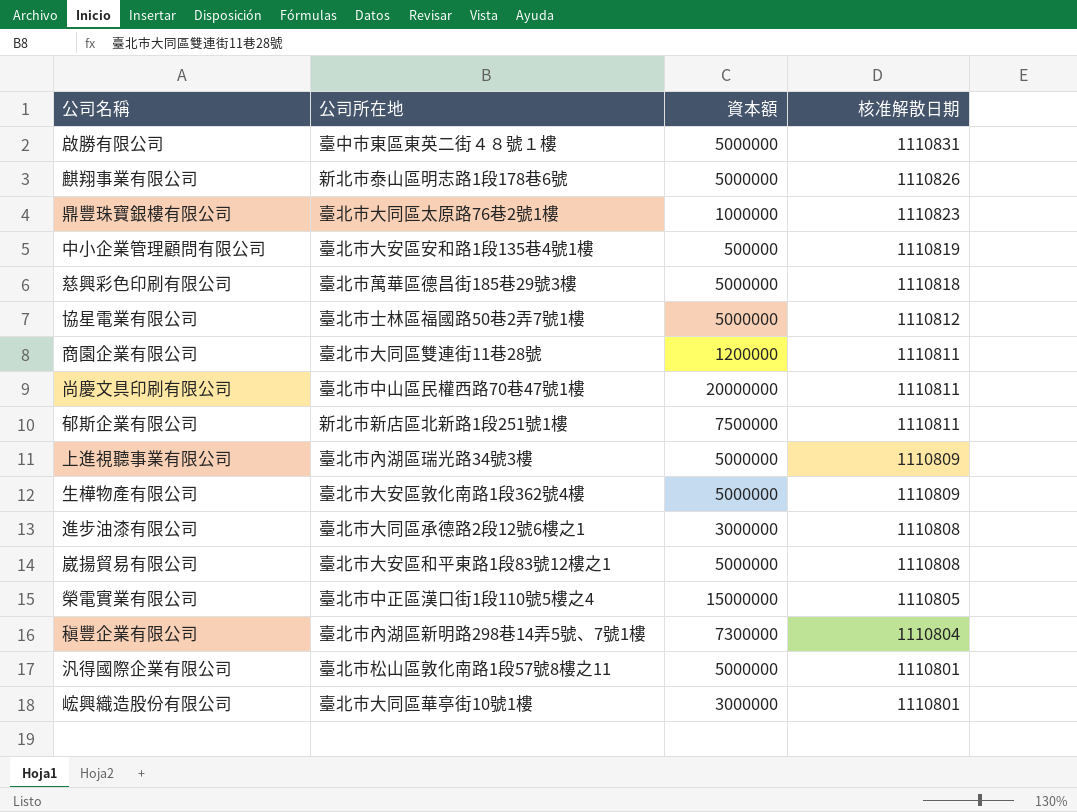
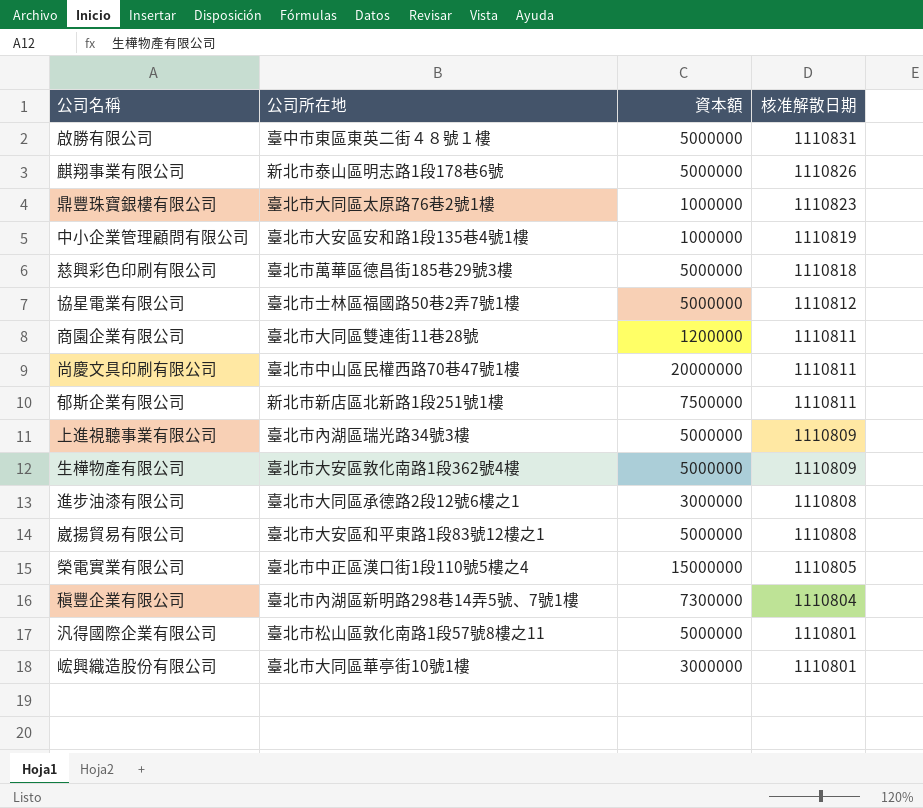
中小企業管理顧問有限公司 | 資本額: 500000 -> 1000000

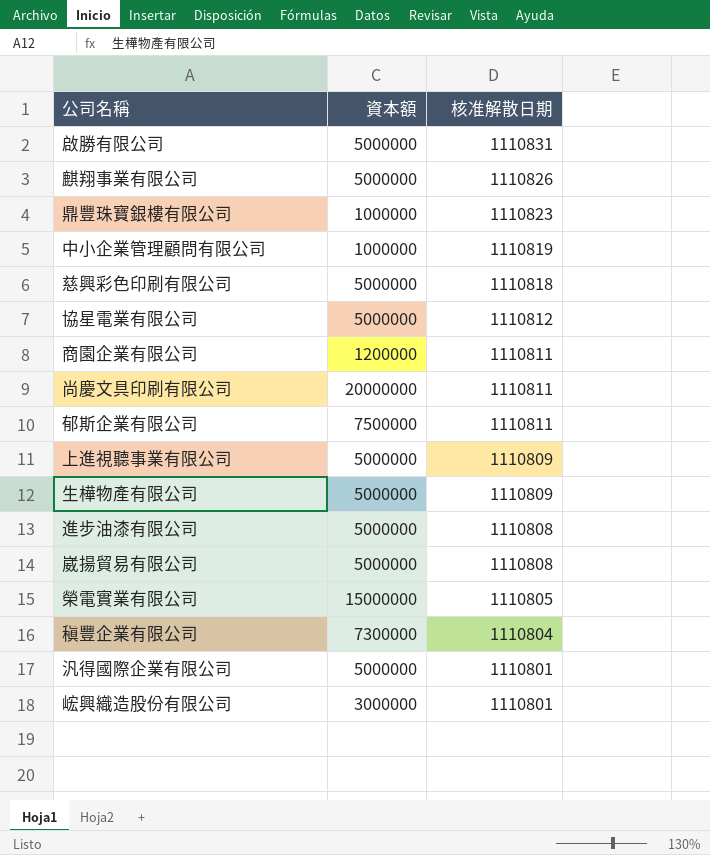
column 公司所在地 | position: 2 -> none
進步油漆有限公司 | 資本額: 3000000 -> 5000000

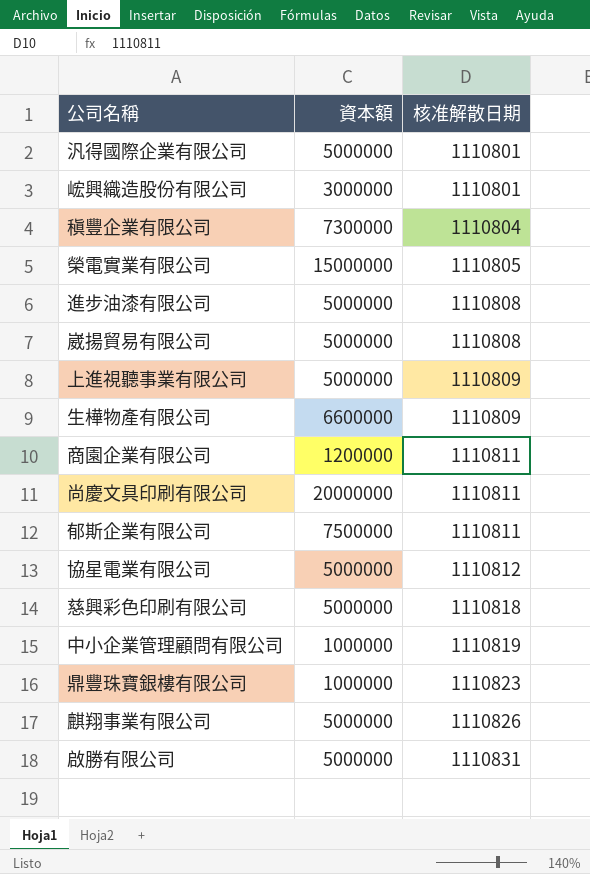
row order: 核准解散日期 descending -> 核准解散日期 ascending
生樺物產有限公司 | 資本額: 5000000 -> 6600000

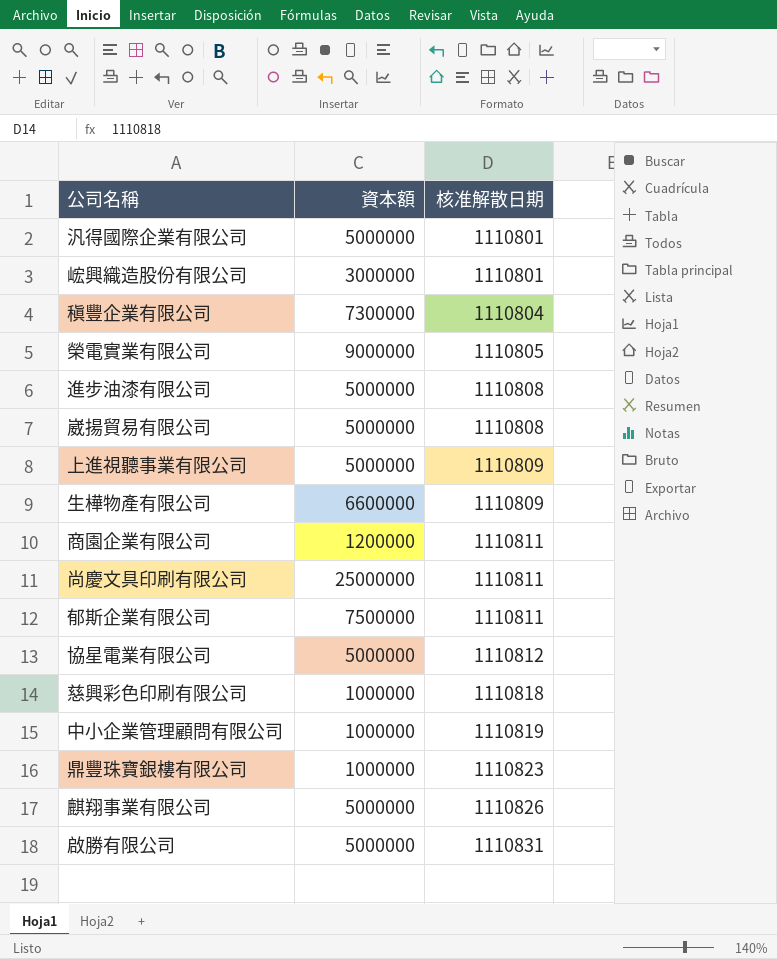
榮電實業有限公司 | 資本額: 15000000 -> 9000000
尚慶文具印刷有限公司 | 資本額: 20000000 -> 25000000
慈興彩色印刷有限公司 | 資本額: 5000000 -> 1000000

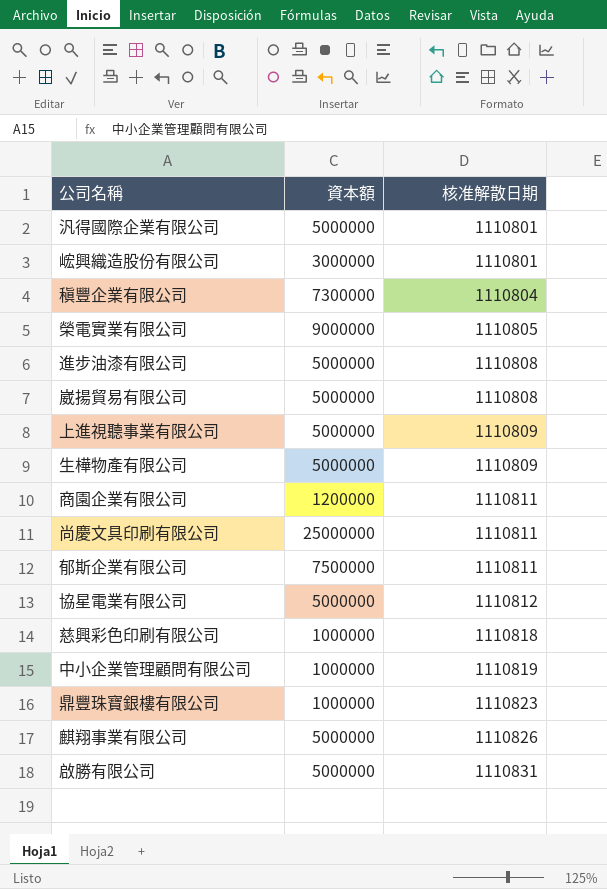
生樺物產有限公司 | 資本額: 6600000 -> 5000000

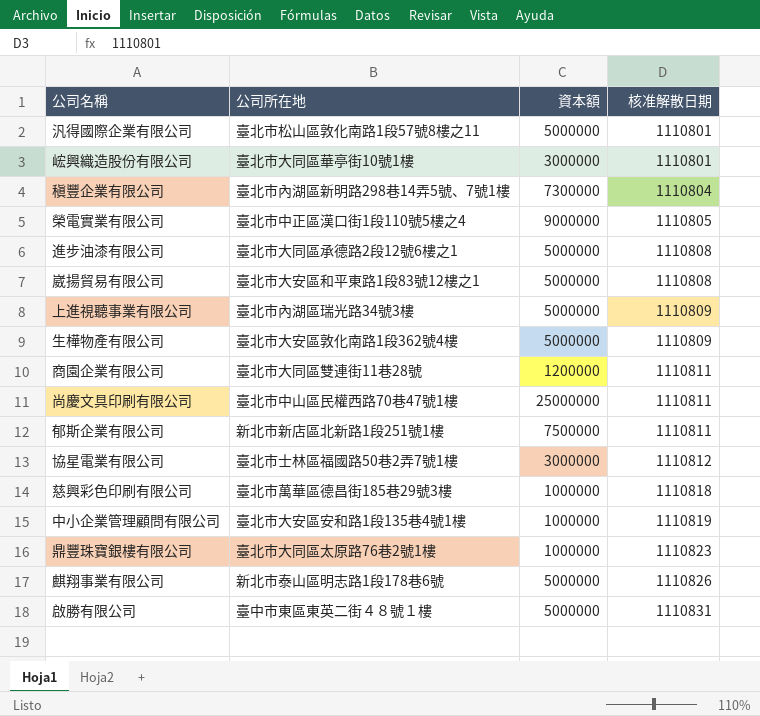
column 公司所在地 | position: none -> 2
協星電業有限公司 | 資本額: 5000000 -> 3000000

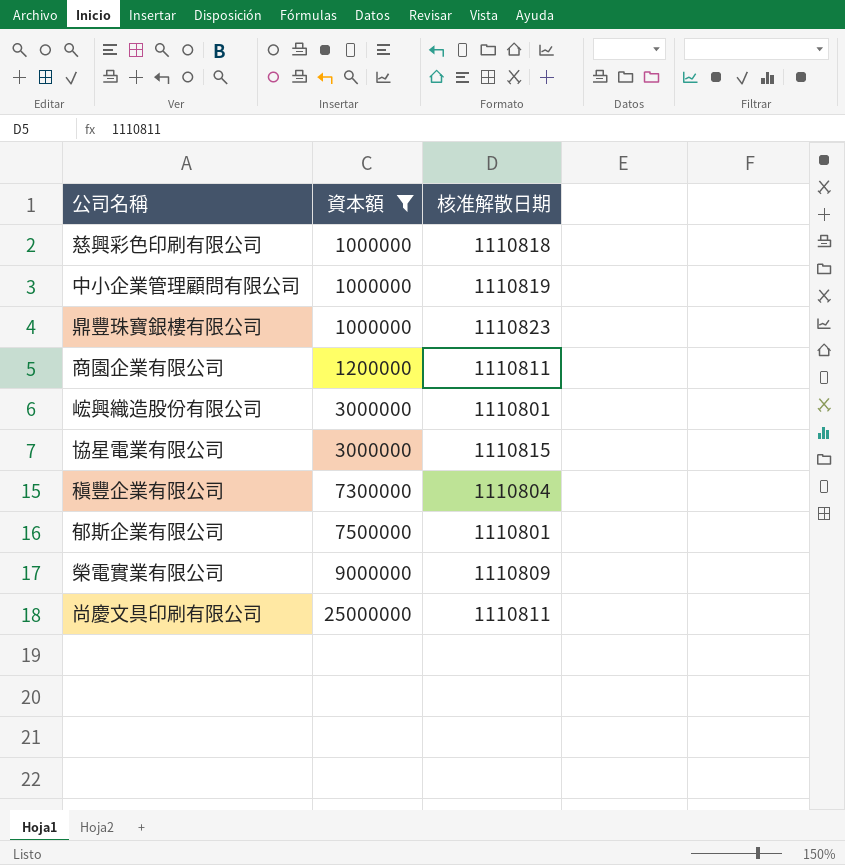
filter: none -> 資本額 != 5000000
row order: 核准解散日期 ascending -> 資本額 ascending
column 公司所在地 | position: 2 -> none
協星電業有限公司 | 核准解散日期: 1110812 -> 1110815
郁斯企業有限公司 | 核准解散日期: 1110811 -> 1110801
榮電實業有限公司 | 核准解散日期: 1110805 -> 1110809

